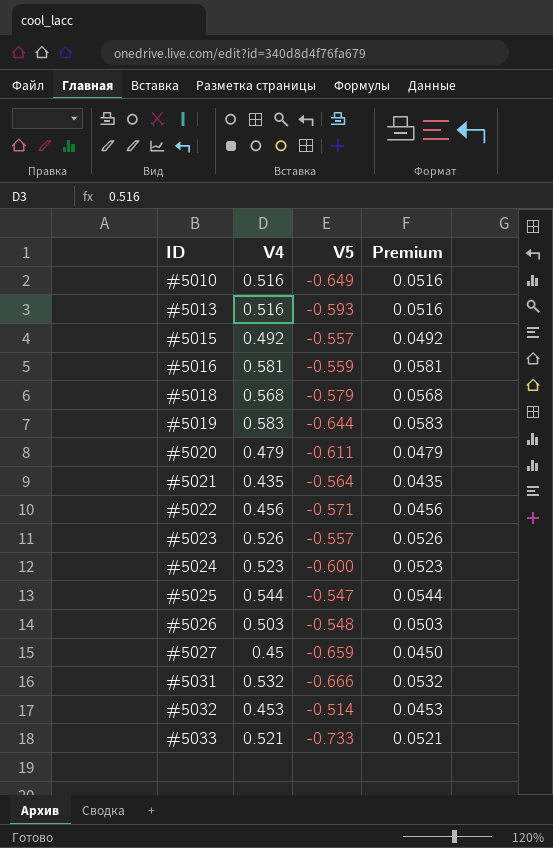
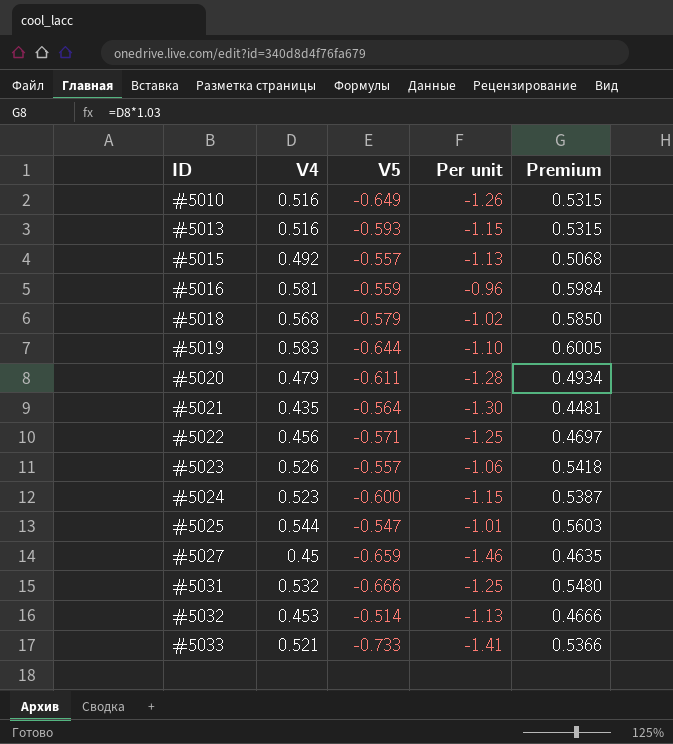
column Per unit | formula: none -> [V5] / [V4]
column Premium | formula: [V4] * 0.1 -> [V4] * 1.03
row #5026: 0.503 | -0.548 | 0.0503 -> none

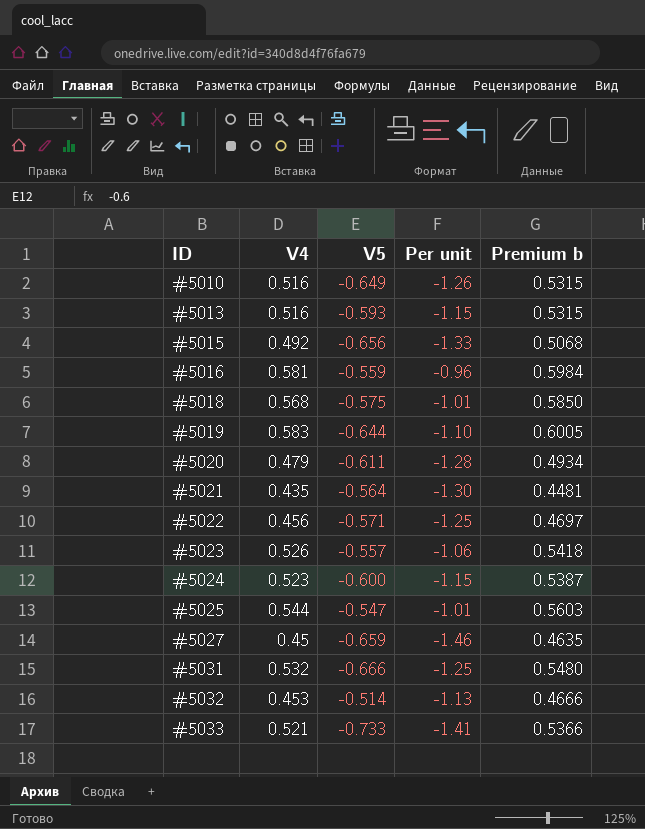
column name: Premium -> Premium b
#5015 | V5: -0.557 -> -0.656
#5015 | Per unit: -1.13 -> -1.33
#5018 | V5: -0.579 -> -0.575
#5018 | Per unit: -1.02 -> -1.01

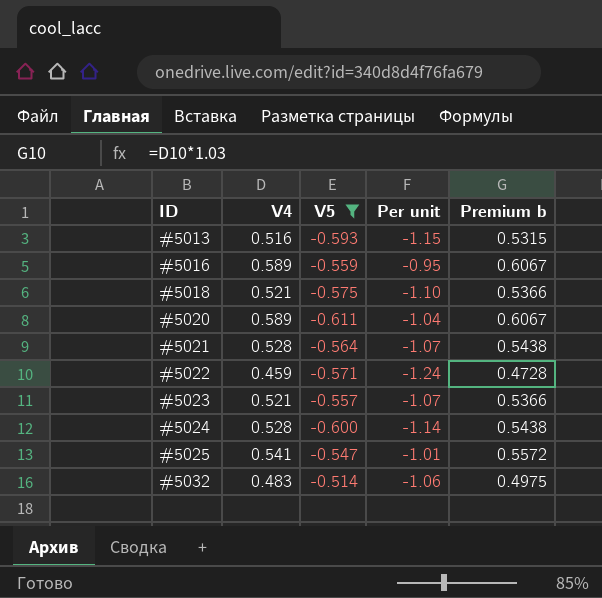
filter: none -> V5 >= -0.611
#5016 | V4: 0.581 -> 0.589
#5016 | Per unit: -0.96 -> -0.95
#5016 | Premium b: 0.5984 -> 0.6067
#5018 | V4: 0.568 -> 0.521
#5018 | Per unit: -1.01 -> -1.10
#5018 | Premium b: 0.5850 -> 0.5366
#5020 | V4: 0.479 -> 0.589
#5020 | Per unit: -1.28 -> -1.04
#5020 | Premium b: 0.4934 -> 0.6067
#5021 | V4: 0.435 -> 0.528
#5021 | Per unit: -1.30 -> -1.07
#5021 | Premium b: 0.4481 -> 0.5438
#5022 | V4: 0.456 -> 0.459
#5022 | Per unit: -1.25 -> -1.24
#5022 | Premium b: 0.4697 -> 0.4728
#5023 | V4: 0.526 -> 0.521
#5023 | Per unit: -1.06 -> -1.07
#5023 | Premium b: 0.5418 -> 0.5366
#5024 | V4: 0.523 -> 0.528
#5024 | Per unit: -1.15 -> -1.14
#5024 | Premium b: 0.5387 -> 0.5438
#5025 | V4: 0.544 -> 0.541
#5025 | Premium b: 0.5603 -> 0.5572
#5032 | V4: 0.453 -> 0.483
#5032 | Per unit: -1.13 -> -1.06
#5032 | Premium b: 0.4666 -> 0.4975

